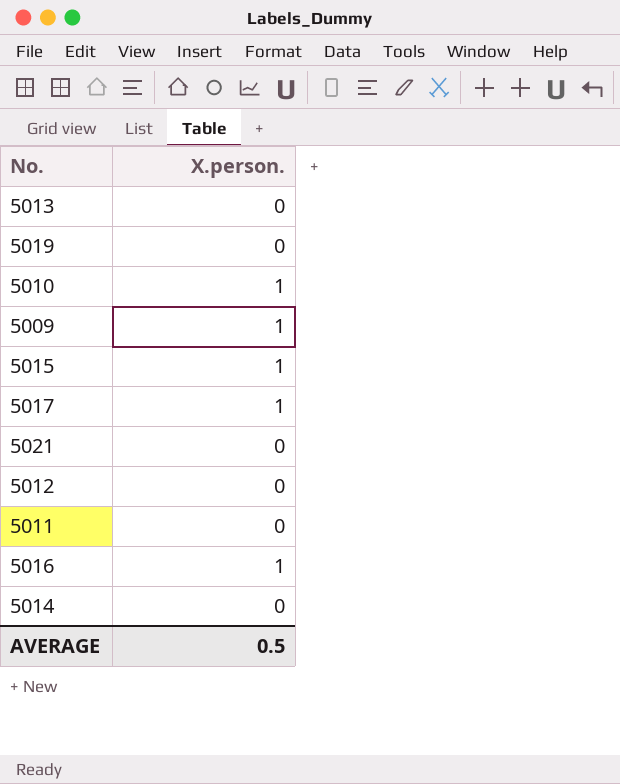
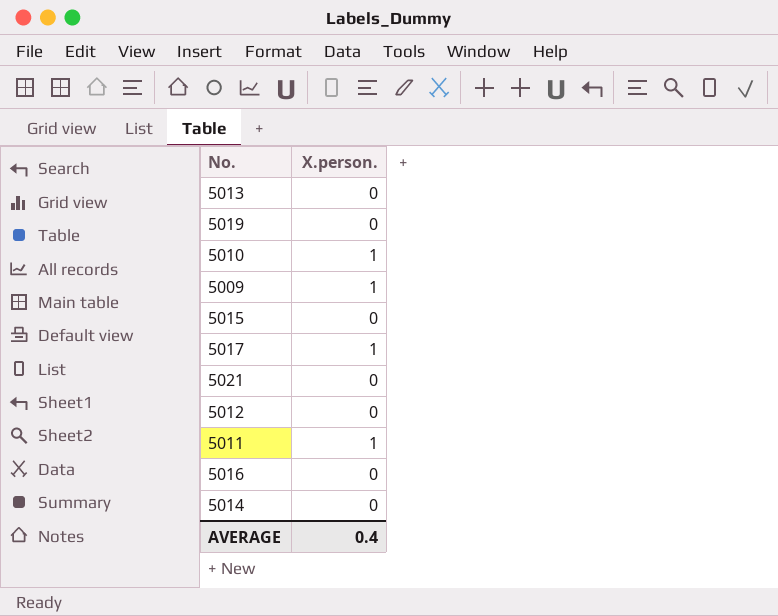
5015 | X.person.: 1 -> 0
5011 | X.person.: 0 -> 1
5016 | X.person.: 1 -> 0
AVERAGE | X.person.: 0.5 -> 0.4

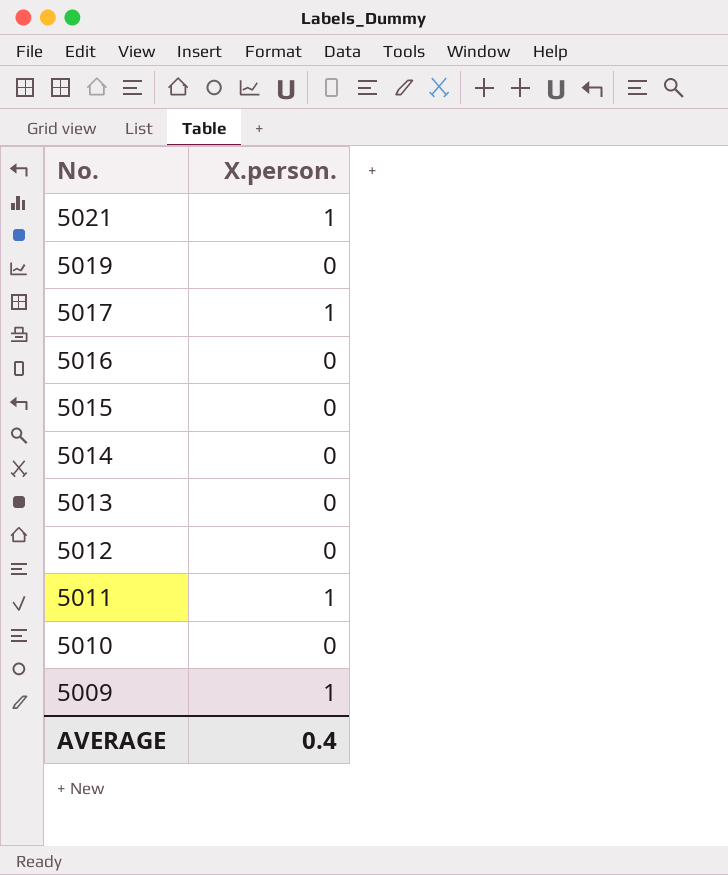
row order: none -> No. descending
5021 | X.person.: 0 -> 1
5010 | X.person.: 1 -> 0

